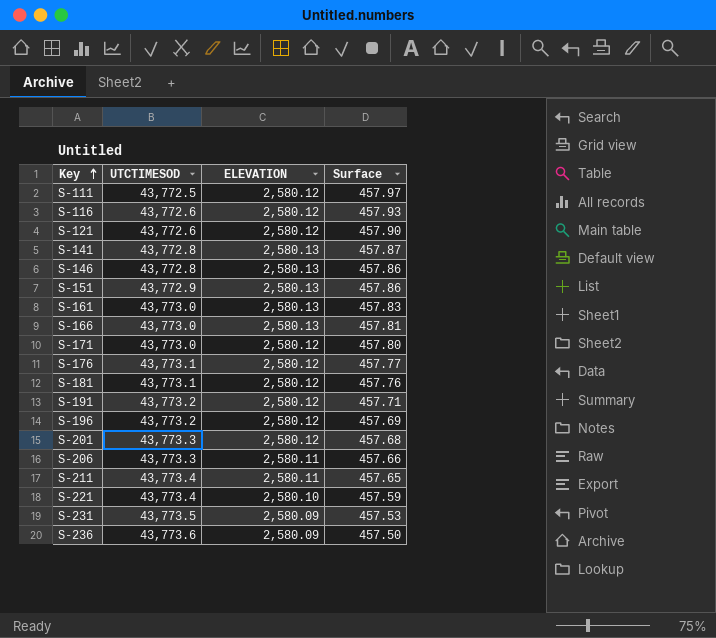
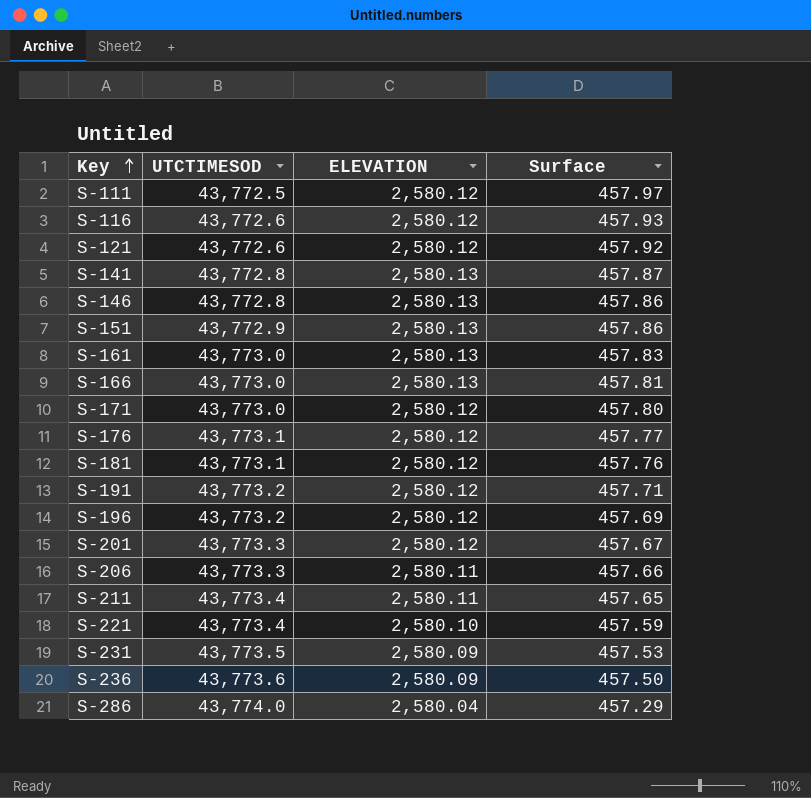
S-121 | Surface: 457.90 -> 457.92
S-201 | Surface: 457.68 -> 457.67
row S-286: none -> 43,774.0 | 2,580.04 | 457.29

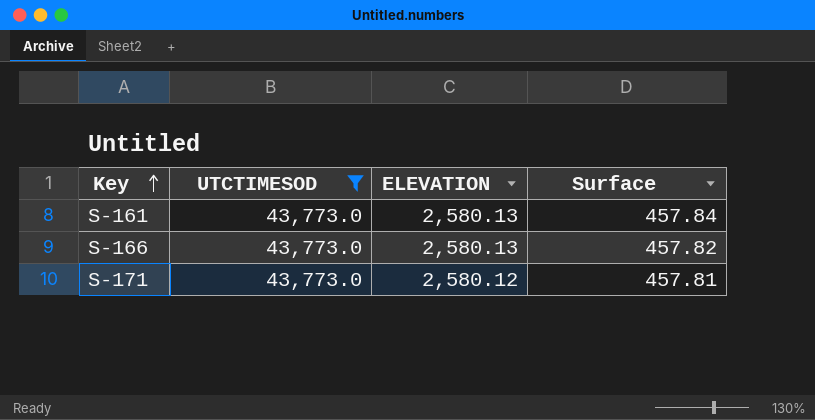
filter: none -> UTCTIMESOD = 43,773.0
S-161 | Surface: 457.83 -> 457.84
S-166 | Surface: 457.81 -> 457.82
S-171 | Surface: 457.80 -> 457.81

